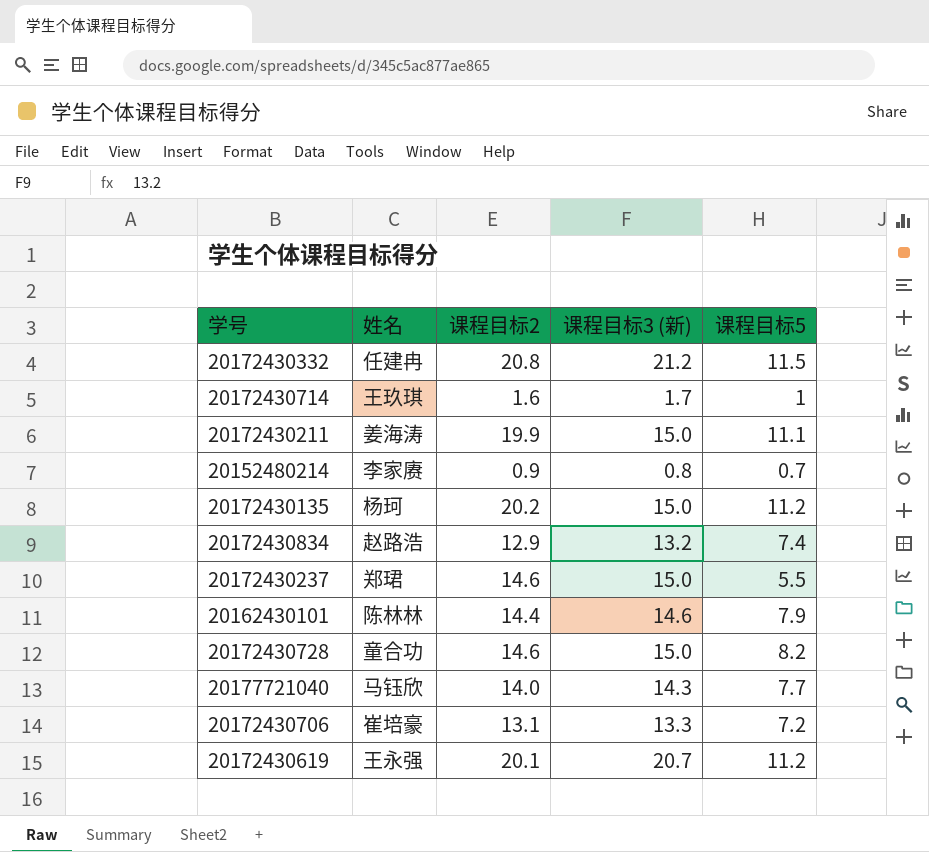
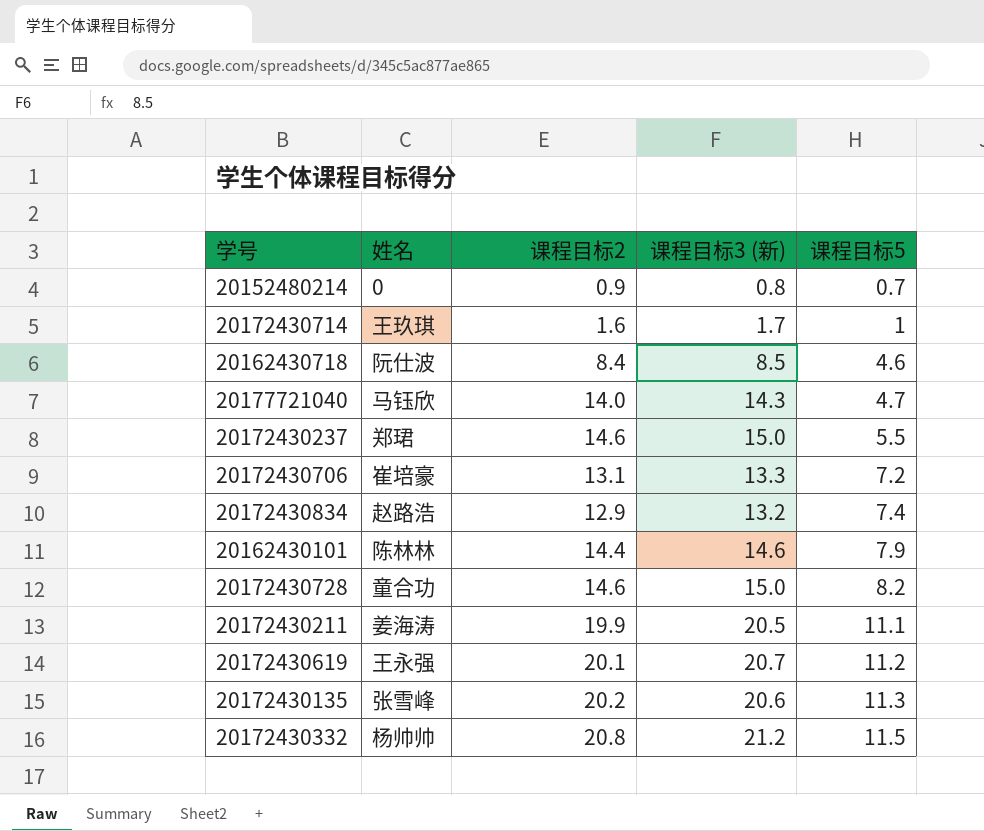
row order: none -> 课程目标5 ascending
20152480214 | 姓名: 李家赓 -> 0
row 20162430718: none -> 阮仕波 | 8.4 | 8.5 | 4.6
20177721040 | 课程目标5: 7.7 -> 4.7
20172430211 | 课程目标3 (新): 15.0 -> 20.5
20172430135 | 姓名: 杨珂 -> 张雪峰
20172430135 | 课程目标3 (新): 15.0 -> 20.6
20172430135 | 课程目标5: 11.2 -> 11.3
20172430332 | 姓名: 任建冉 -> 杨帅帅

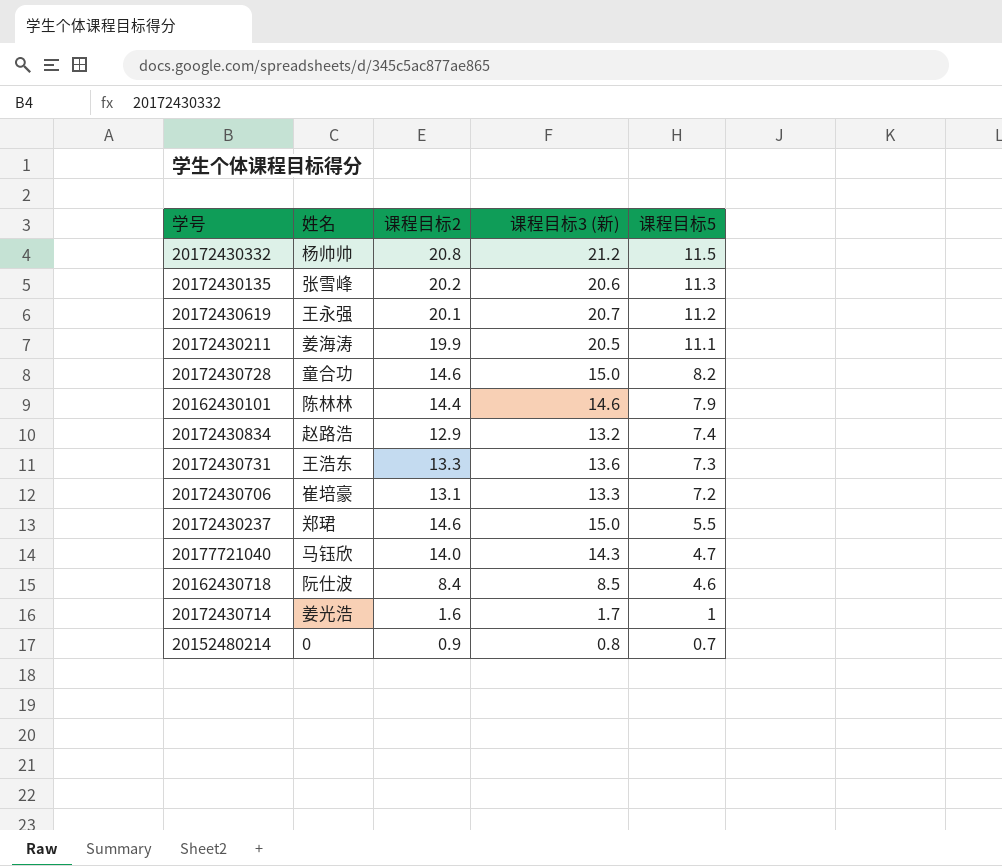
row order: 课程目标5 ascending -> 课程目标5 descending
row 20172430731: none -> 王浩东 | 13.3 | 13.6 | 7.3
20172430714 | 姓名: 王玖琪 -> 姜光浩

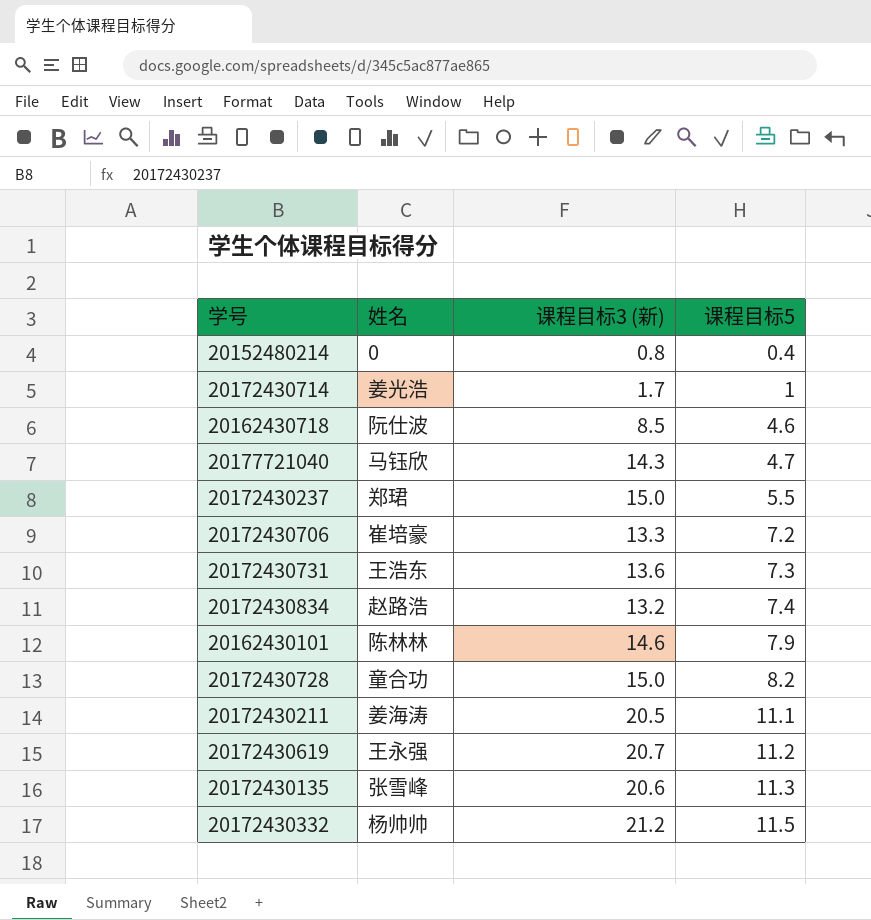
row order: 课程目标5 descending -> 课程目标5 ascending
column 课程目标2 | position: 3 -> none
20152480214 | 课程目标5: 0.7 -> 0.4

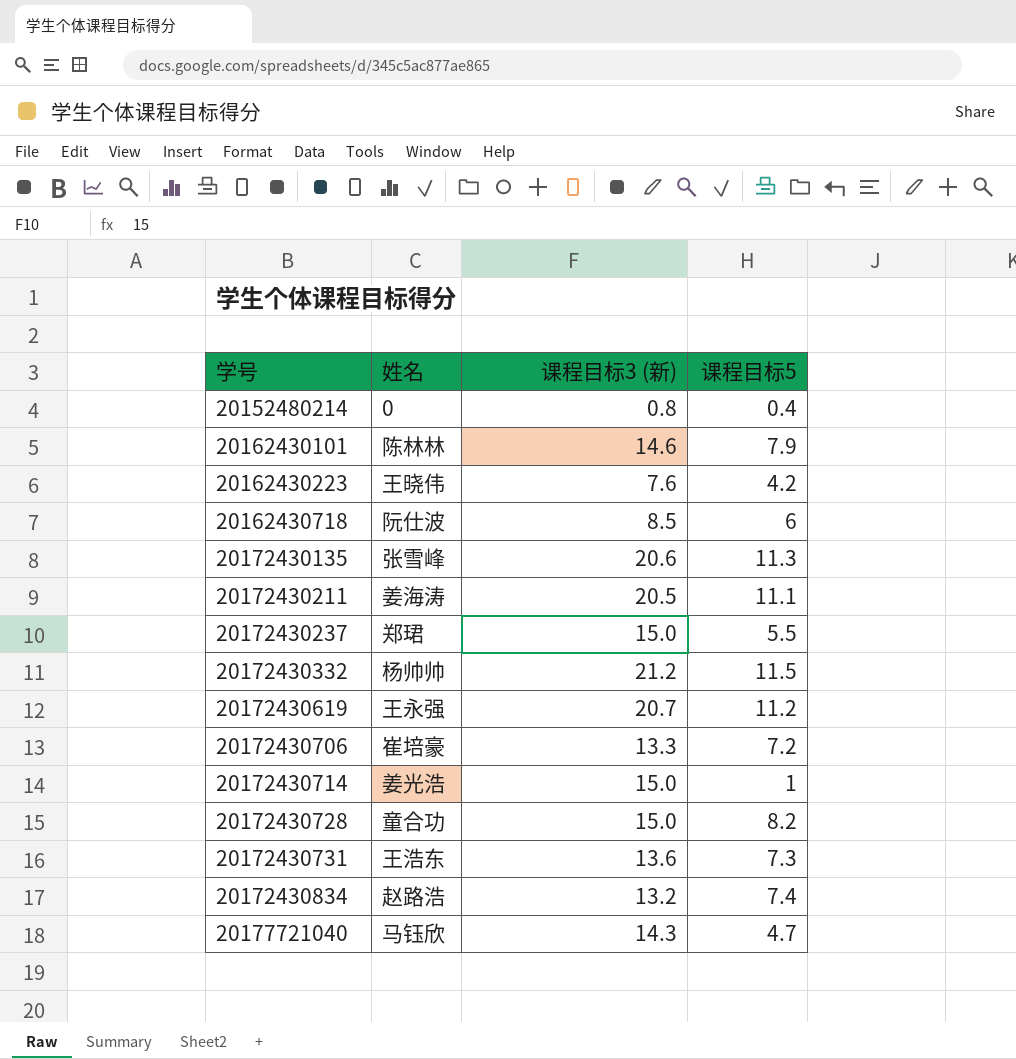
row order: 课程目标5 ascending -> 学号 ascending
row 20162430223: none -> 王晓伟 | 7.6 | 4.2
20162430718 | 课程目标5: 4.6 -> 6
20172430714 | 课程目标3 (新): 1.7 -> 15.0

